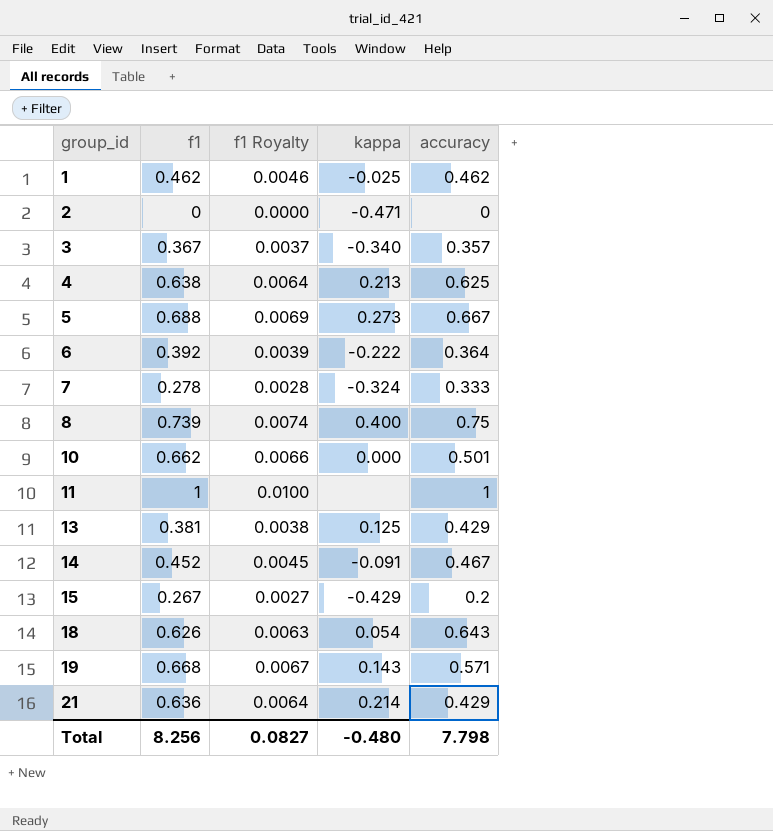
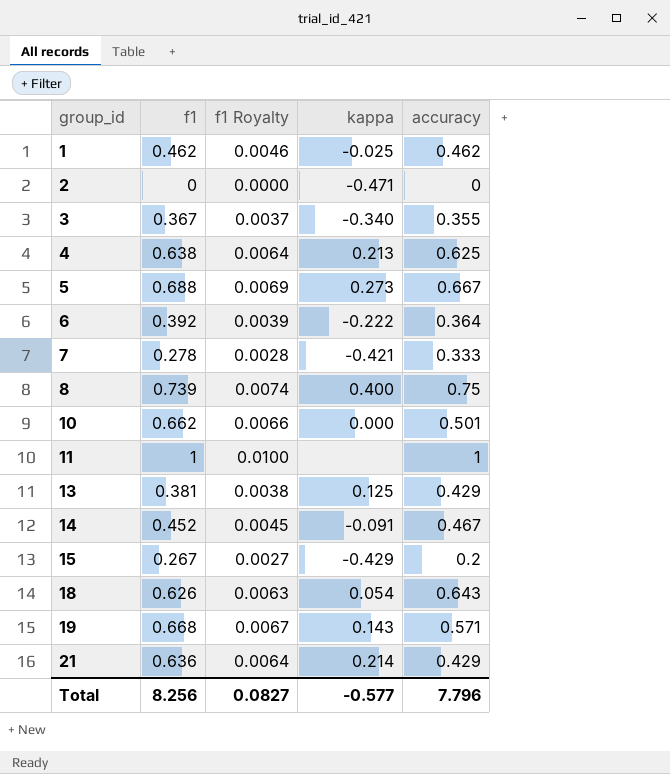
3 | accuracy: 0.357 -> 0.355
7 | kappa: -0.324 -> -0.421
Total | kappa: -0.480 -> -0.577
Total | accuracy: 7.798 -> 7.796

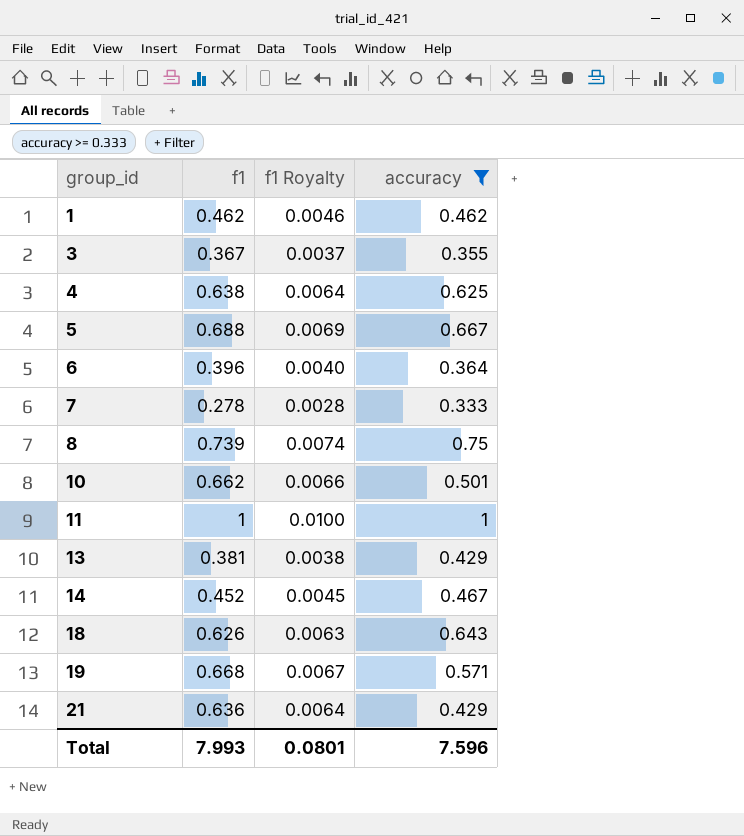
filter: none -> accuracy >= 0.333
column kappa | position: 4 -> none
6 | f1: 0.392 -> 0.396
6 | f1 Royalty: 0.0039 -> 0.0040
Total | f1: 8.256 -> 7.993
Total | f1 Royalty: 0.0827 -> 0.0801
Total | accuracy: 7.796 -> 7.596

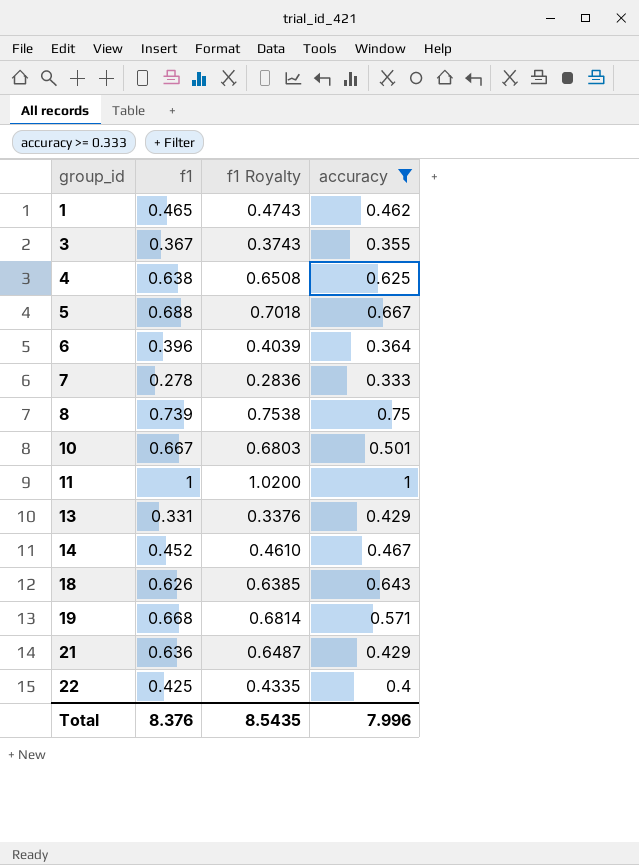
column f1 Royalty | formula: [f1] * 0.01 -> [f1] * 1.02
1 | f1: 0.462 -> 0.465
10 | f1: 0.662 -> 0.667
13 | f1: 0.381 -> 0.331
row 22: none -> 0.425 | 0.4335 | 0.4
Total | f1: 7.993 -> 8.376
Total | f1 Royalty: 0.0801 -> 8.5435
Total | accuracy: 7.596 -> 7.996

